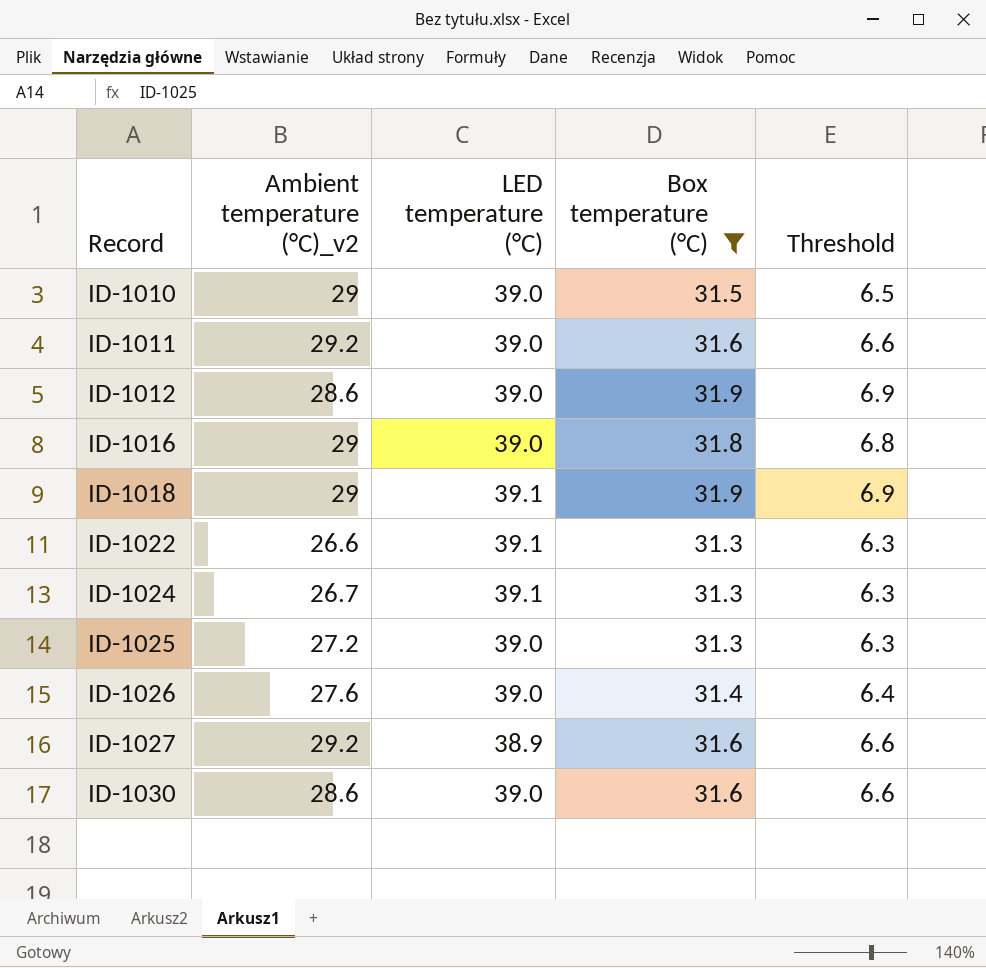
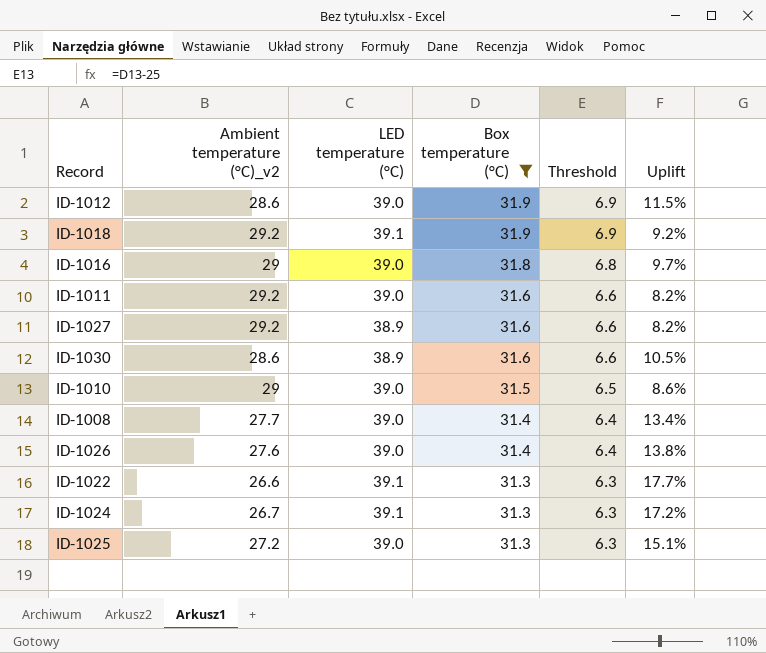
row order: Record ascending -> Box temperature (°C) descending
column Uplift | formula: none -> ([Box temperature (°C)] - [Ambient temperature (°C)_v2]) / [Ambient temperature (°C)_v2]
ID-1018 | Ambient temperature (°C)_v2: 29 -> 29.2
ID-1030 | LED temperature (°C): 39.0 -> 38.9
row ID-1008: none -> 27.7 | 39.0 | 31.4 | 6.4 | 13.4%

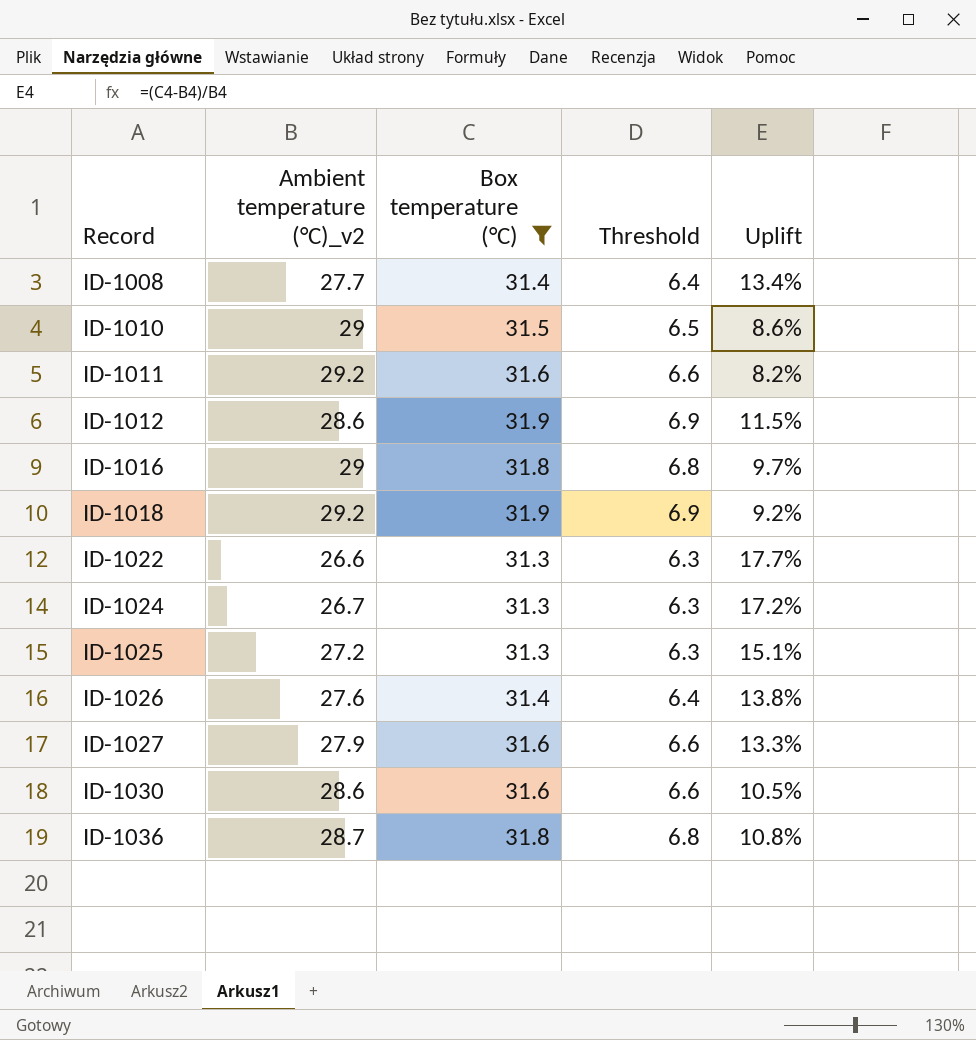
row order: Box temperature (°C) descending -> Record ascending
column LED temperature (°C) | position: 3 -> none
ID-1027 | Ambient temperature (°C)_v2: 29.2 -> 27.9
ID-1027 | Uplift: 8.2% -> 13.3%
row ID-1036: none -> 28.7 | 31.8 | 6.8 | 10.8%

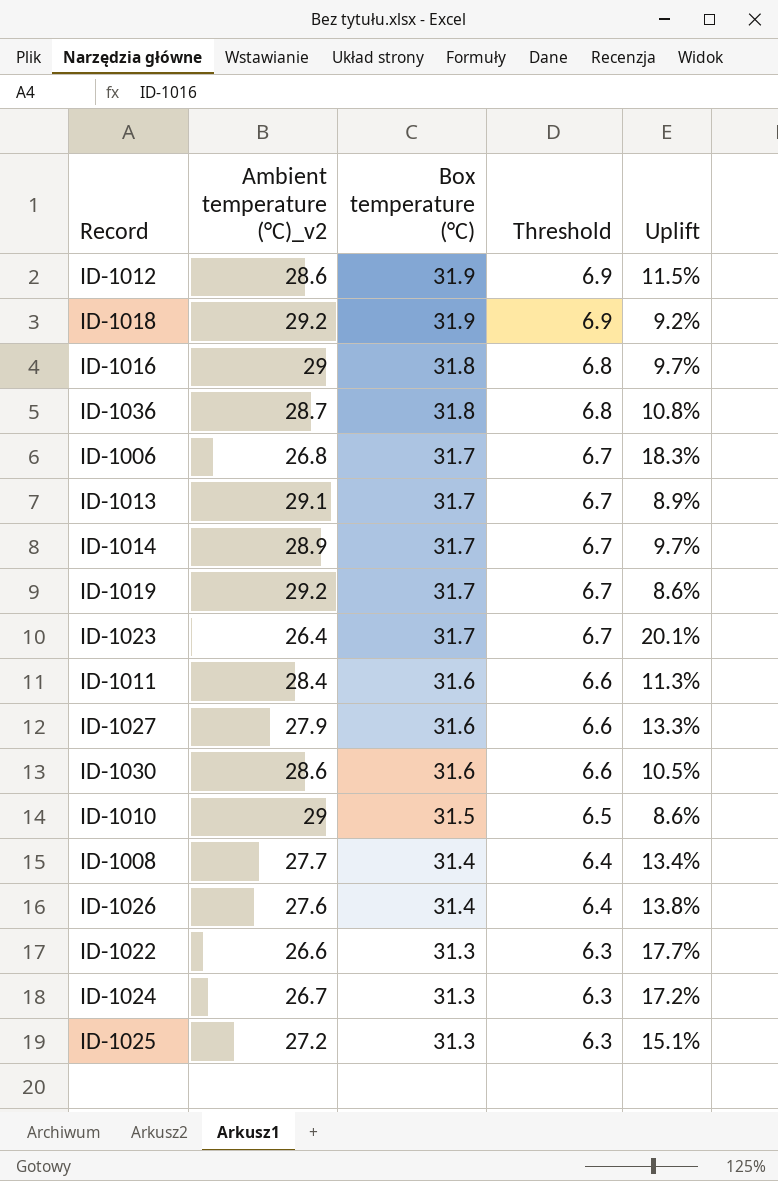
filter: Box temperature (°C) != 31.7 -> none
row order: Record ascending -> Box temperature (°C) descending
ID-1011 | Ambient temperature (°C)_v2: 29.2 -> 28.4
ID-1011 | Uplift: 8.2% -> 11.3%

